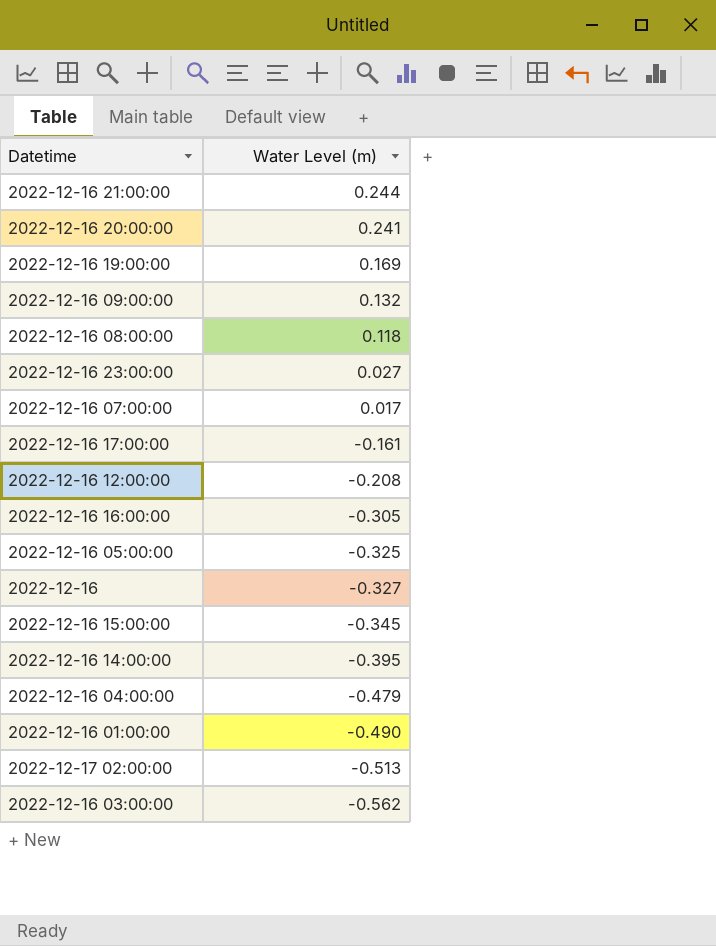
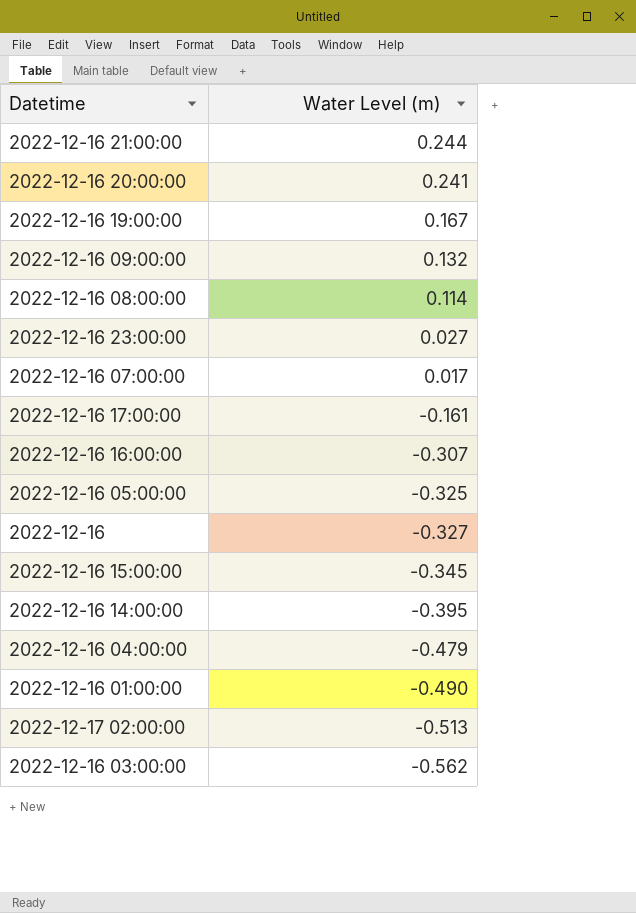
row 2022-12-16 12:00:00: -0.208 -> none
2022-12-16 19:00:00 | Water Level (m): 0.169 -> 0.167
2022-12-16 08:00:00 | Water Level (m): 0.118 -> 0.114
2022-12-16 16:00:00 | Water Level (m): -0.305 -> -0.307

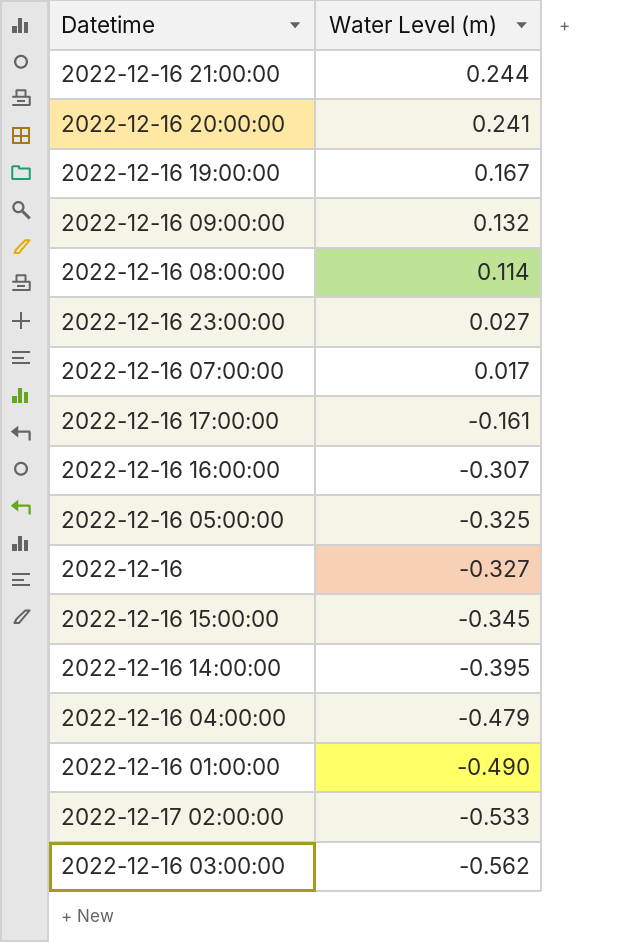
2022-12-17 02:00:00 | Water Level (m): -0.513 -> -0.533

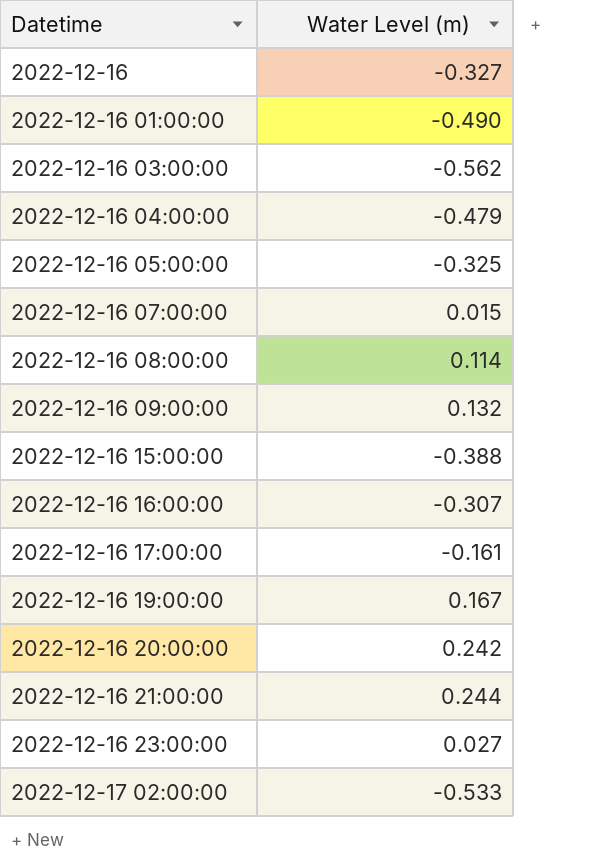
row order: Water Level (m) descending -> Datetime ascending
row 2022-12-16 14:00:00: -0.395 -> none
2022-12-16 07:00:00 | Water Level (m): 0.017 -> 0.015
2022-12-16 15:00:00 | Water Level (m): -0.345 -> -0.388
2022-12-16 20:00:00 | Water Level (m): 0.241 -> 0.242

